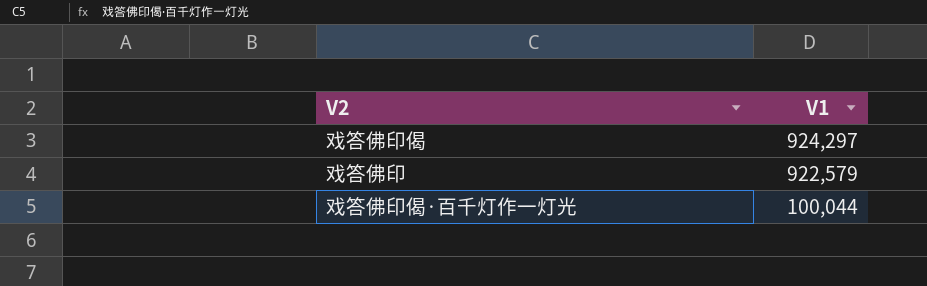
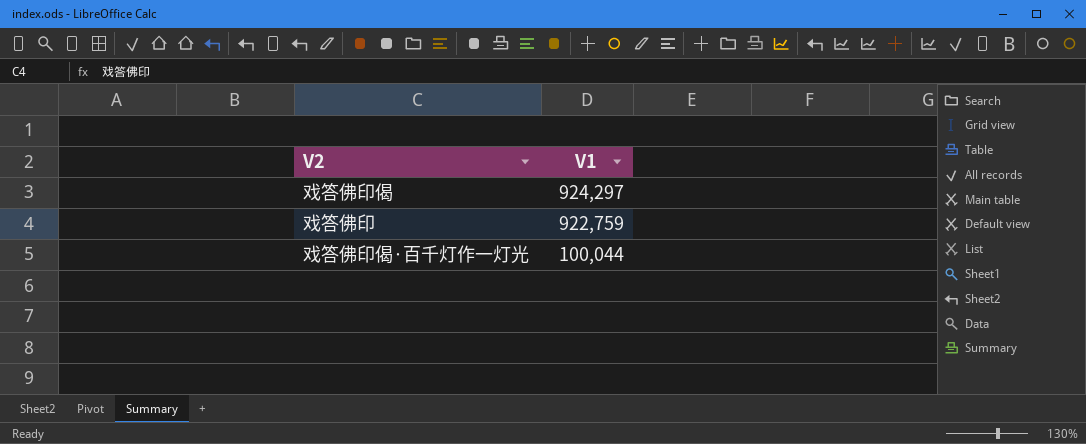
戏答佛印 | V1: 922,579 -> 922,759

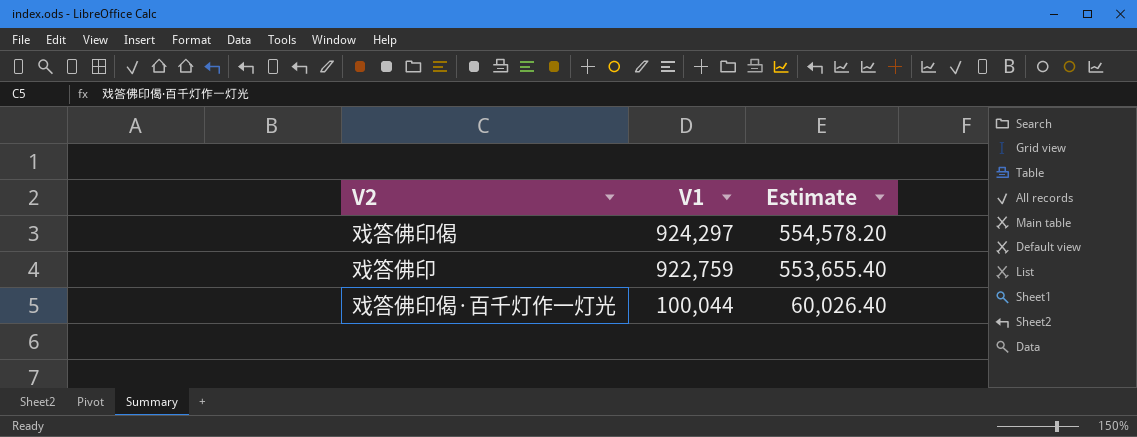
column Estimate | formula: none -> [V1] * 0.6

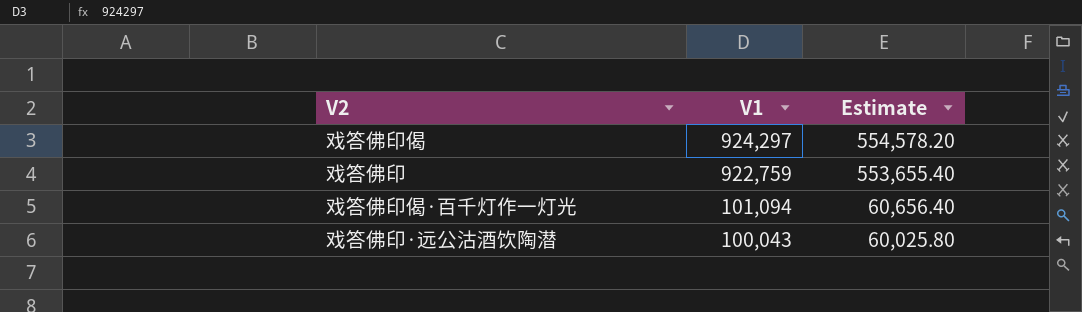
戏答佛印偈·百千灯作一灯光 | V1: 100,044 -> 101,094
戏答佛印偈·百千灯作一灯光 | Estimate: 60,026.40 -> 60,656.40
row 戏答佛印·远公沽酒饮陶潜: none -> 100,043 | 60,025.80

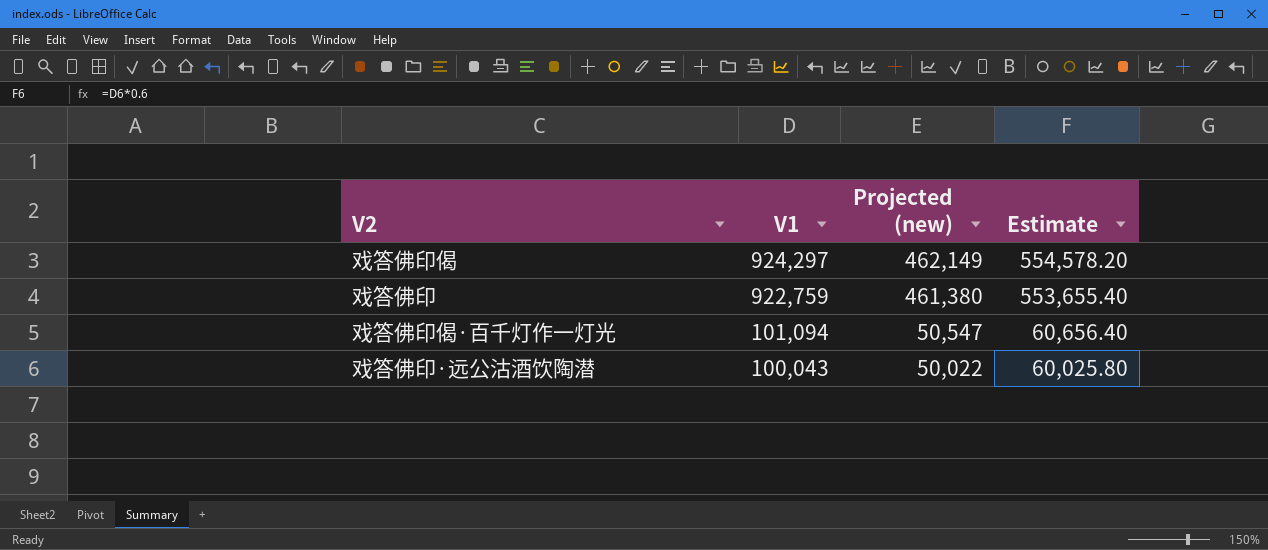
column Projected (new) | formula: none -> [V1] * 0.5

